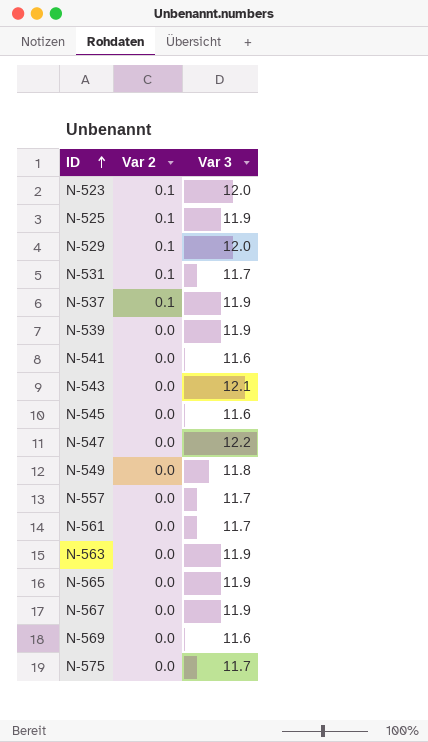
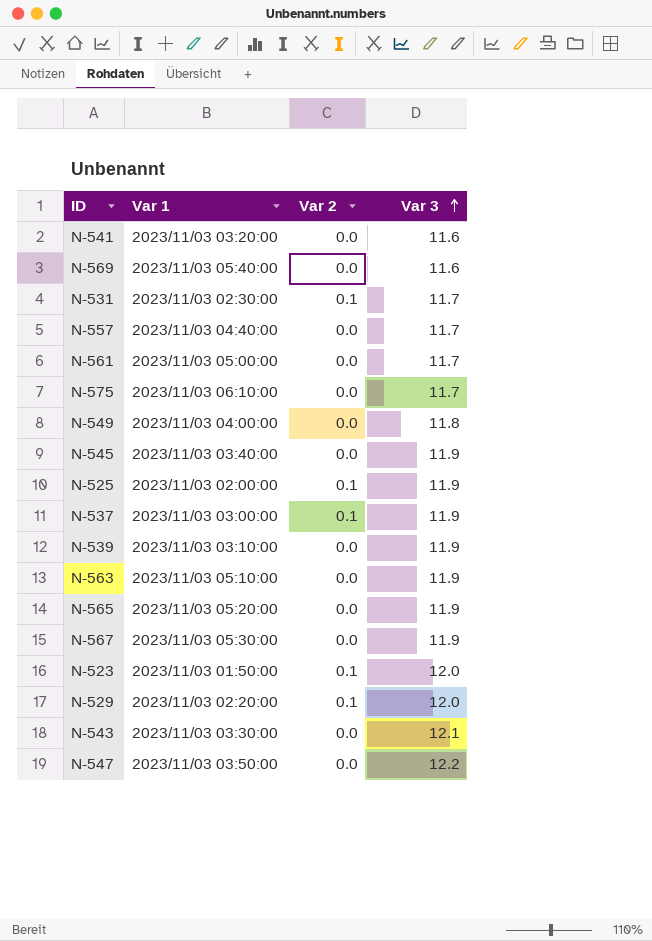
row order: ID ascending -> Var 3 ascending
column Var 1 | position: none -> 2
N-545 | Var 3: 11.6 -> 11.9

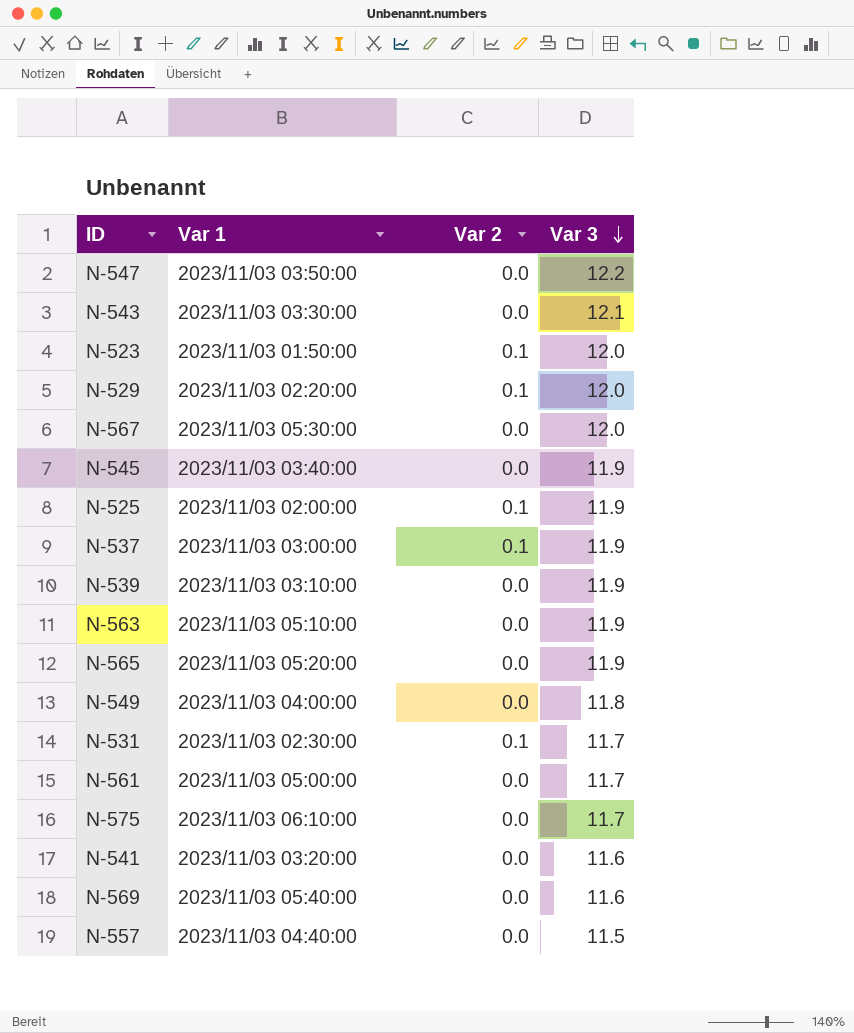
row order: Var 3 ascending -> Var 3 descending
N-567 | Var 3: 11.9 -> 12.0
N-557 | Var 3: 11.7 -> 11.5

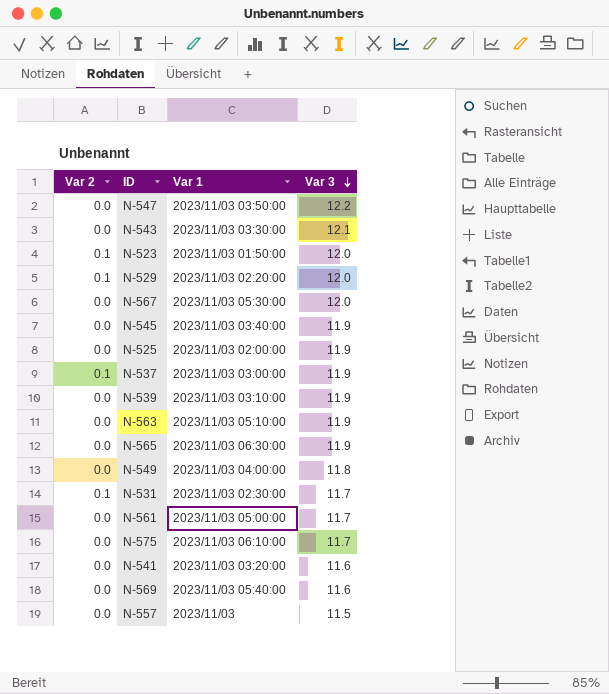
column Var 2 | position: 3 -> 1
N-525 | Var 2: 0.1 -> 0.0
N-565 | Var 1: 2023/11/03 05:20:00 -> 2023/11/03 06:30:00
N-557 | Var 1: 2023/11/03 04:40:00 -> 2023/11/03

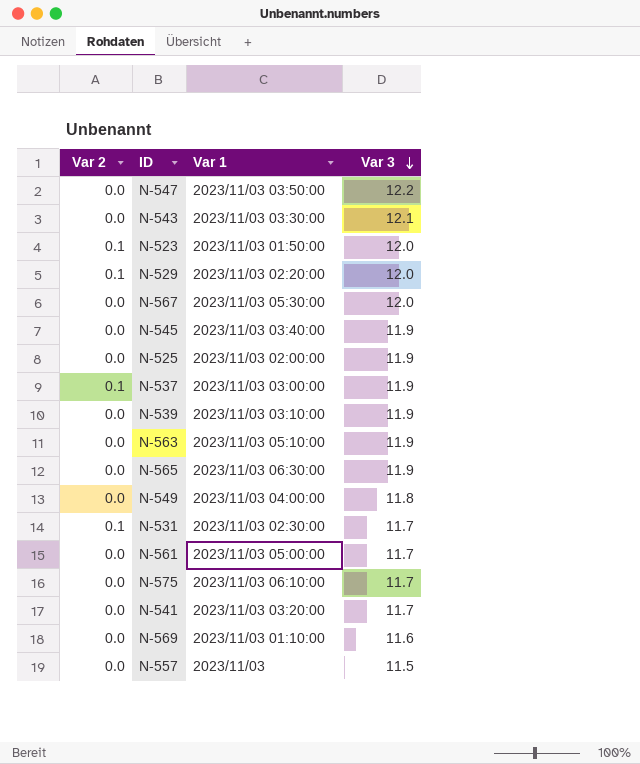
N-541 | Var 3: 11.6 -> 11.7
N-569 | Var 1: 2023/11/03 05:40:00 -> 2023/11/03 01:10:00

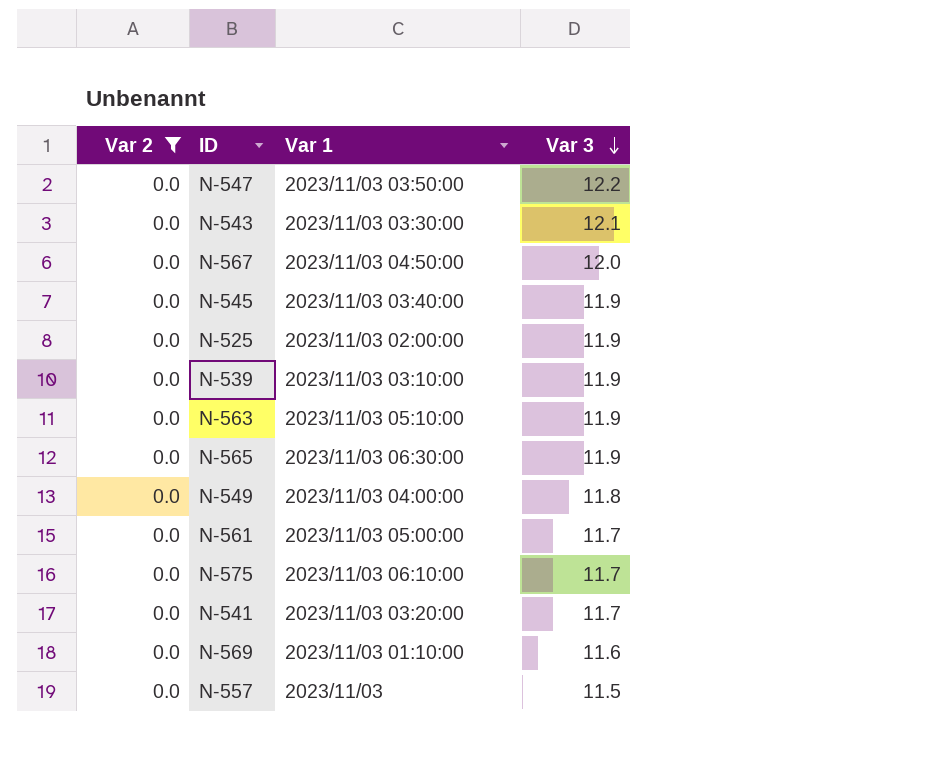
filter: none -> Var 2 = 0.0
N-567 | Var 1: 2023/11/03 05:30:00 -> 2023/11/03 04:50:00

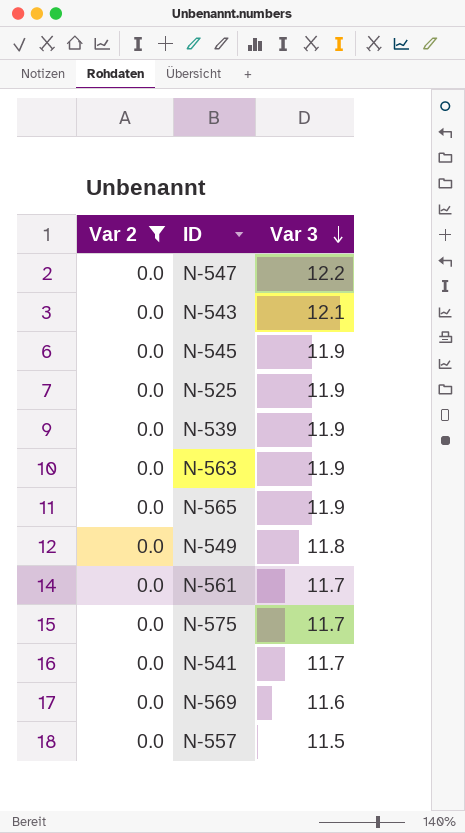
column Var 1 | position: 3 -> none
row N-567: 0.0 | 2023/11/03 04:50:00 | 12.0 -> none

